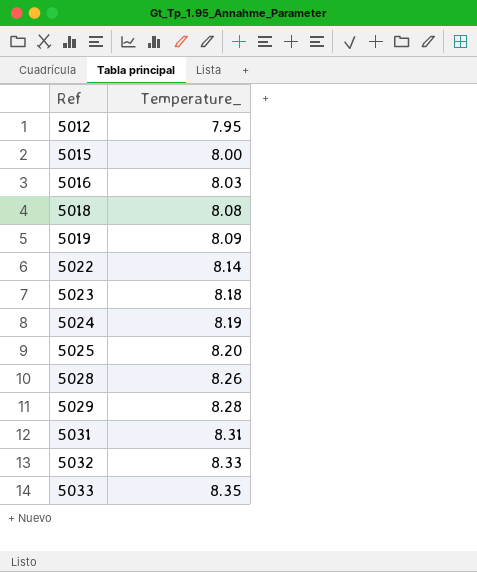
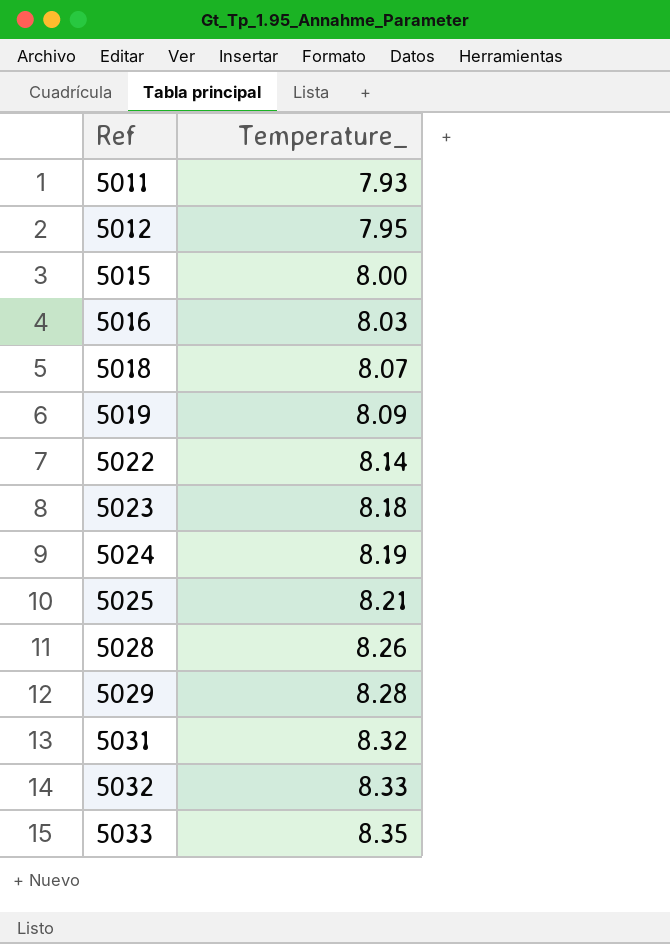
row 5011: none -> 7.93
5018 | Temperature_: 8.08 -> 8.07
5025 | Temperature_: 8.20 -> 8.21
5031 | Temperature_: 8.31 -> 8.32

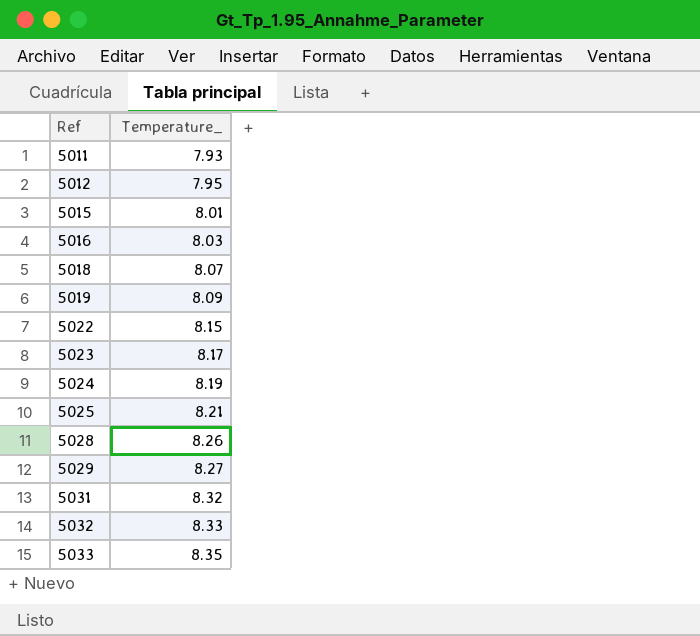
5015 | Temperature_: 8.00 -> 8.01
5022 | Temperature_: 8.14 -> 8.15
5023 | Temperature_: 8.18 -> 8.17
5029 | Temperature_: 8.28 -> 8.27

